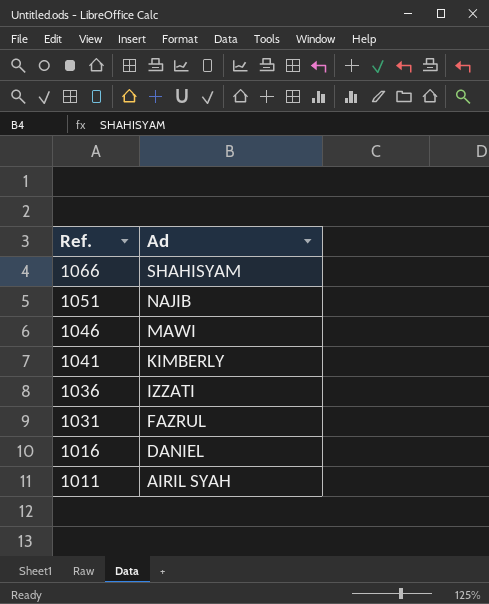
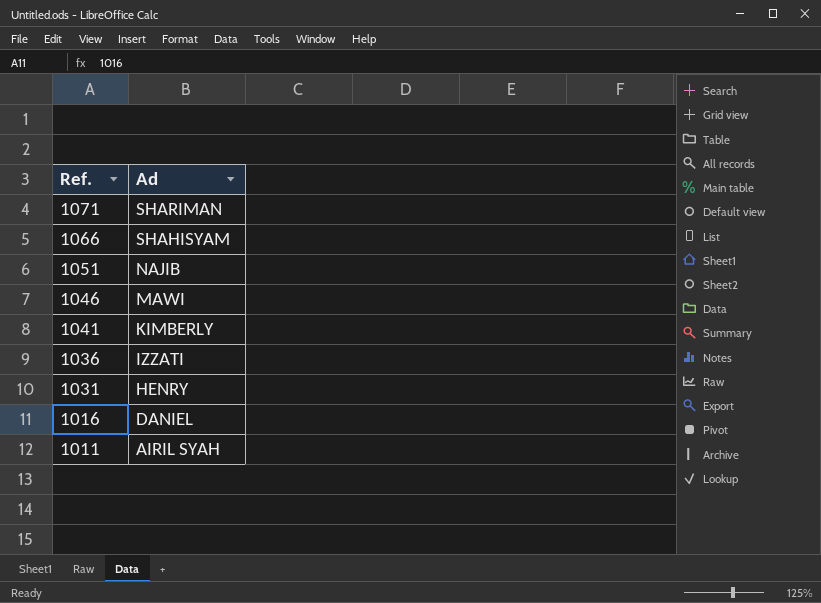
row 1071: none -> SHARIMAN
1031 | Ad: FAZRUL -> HENRY

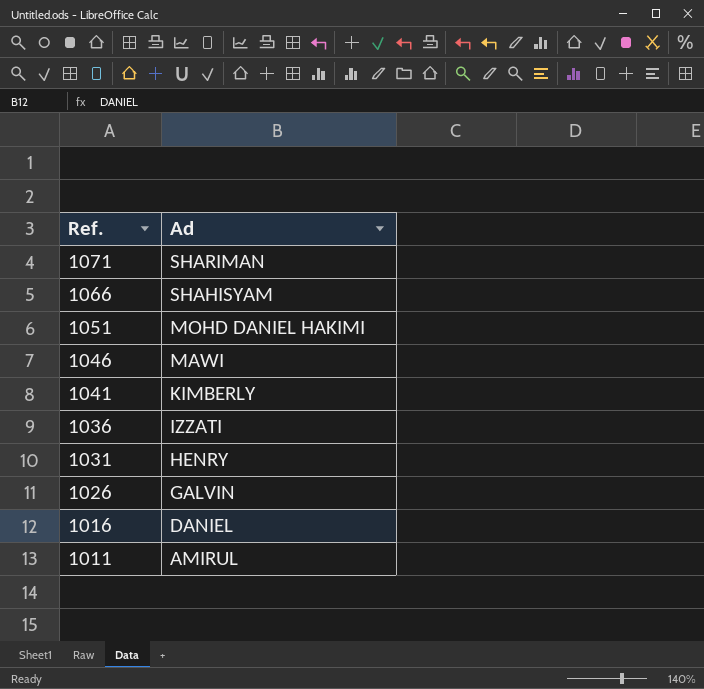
1051 | Ad: NAJIB -> MOHD DANIEL HAKIMI
row 1026: none -> GALVIN
1011 | Ad: AIRIL SYAH -> AMIRUL

